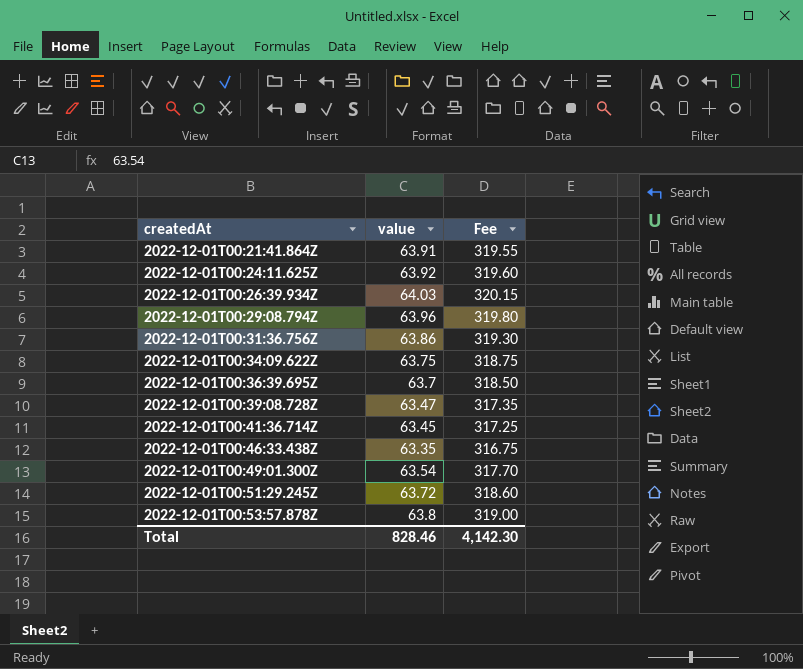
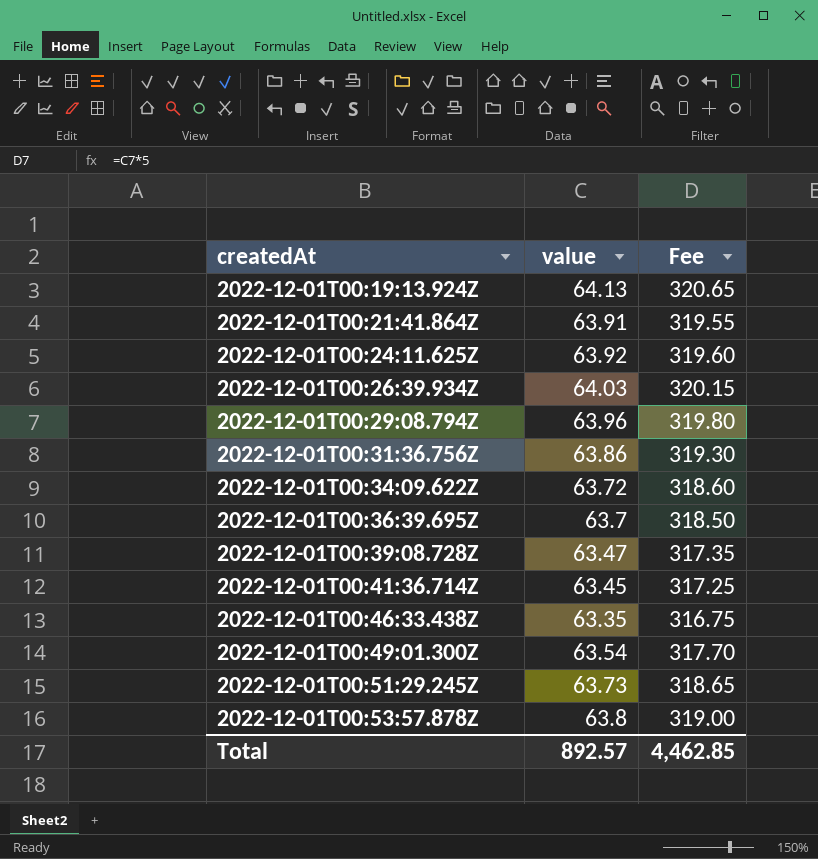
row 2022-12-01T00:19:13.924Z: none -> 64.13 | 320.65
2022-12-01T00:34:09.622Z | value: 63.75 -> 63.72
2022-12-01T00:34:09.622Z | Fee: 318.75 -> 318.60
2022-12-01T00:51:29.245Z | value: 63.72 -> 63.73
2022-12-01T00:51:29.245Z | Fee: 318.60 -> 318.65
Total | value: 828.46 -> 892.57
Total | Fee: 4,142.30 -> 4,462.85

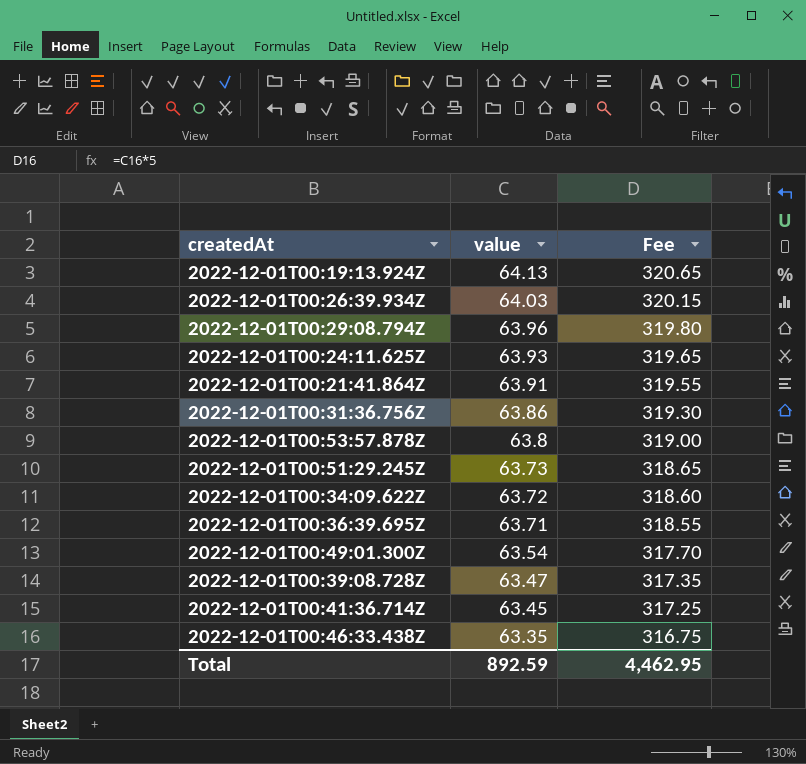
row order: createdAt ascending -> value descending
2022-12-01T00:24:11.625Z | value: 63.92 -> 63.93
2022-12-01T00:24:11.625Z | Fee: 319.60 -> 319.65
2022-12-01T00:36:39.695Z | value: 63.7 -> 63.71
2022-12-01T00:36:39.695Z | Fee: 318.50 -> 318.55
Total | value: 892.57 -> 892.59
Total | Fee: 4,462.85 -> 4,462.95

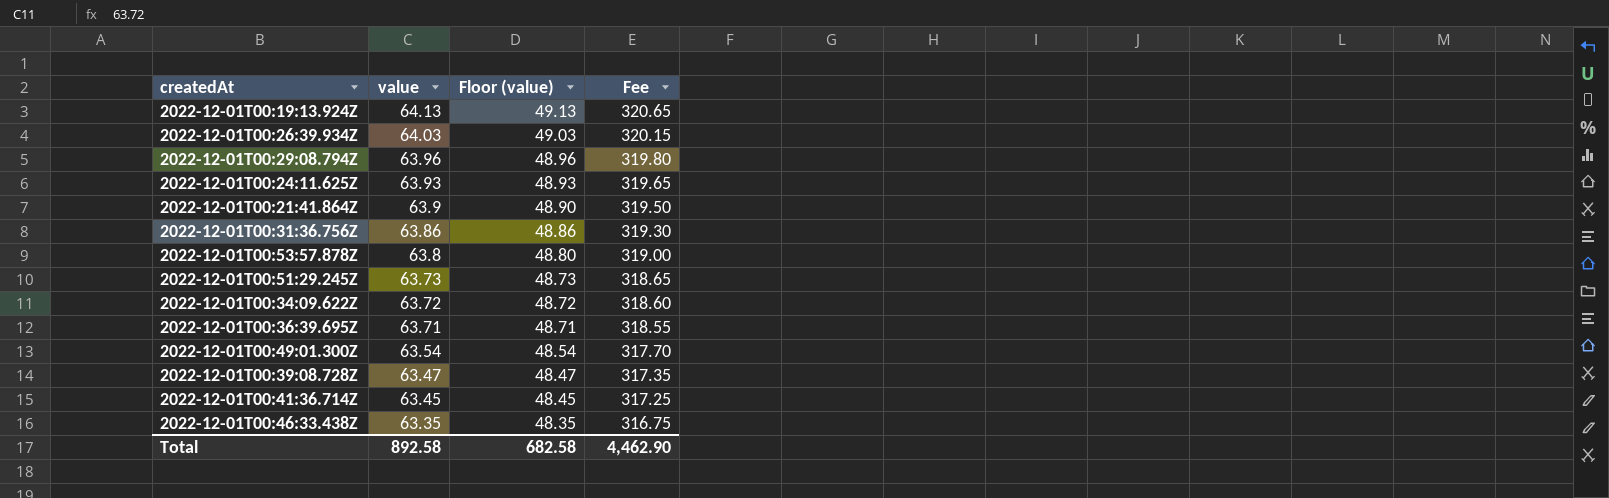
column Floor (value) | formula: none -> [value] - 15
2022-12-01T00:21:41.864Z | value: 63.91 -> 63.9
2022-12-01T00:21:41.864Z | Fee: 319.55 -> 319.50
Total | value: 892.59 -> 892.58
Total | Fee: 4,462.95 -> 4,462.90

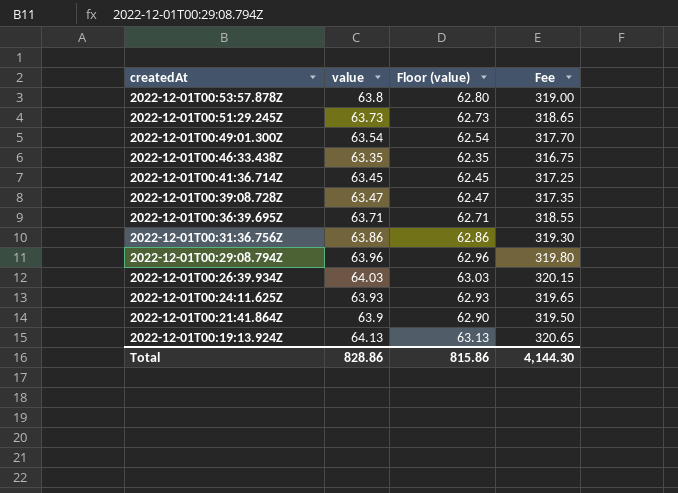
row order: value descending -> createdAt descending
column Floor (value) | formula: [value] - 15 -> [value] - 1
row 2022-12-01T00:34:09.622Z: 63.72 | 48.72 | 318.60 -> none
Total | value: 892.58 -> 828.86
Total | Floor (value): 682.58 -> 815.86
Total | Fee: 4,462.90 -> 4,144.30

